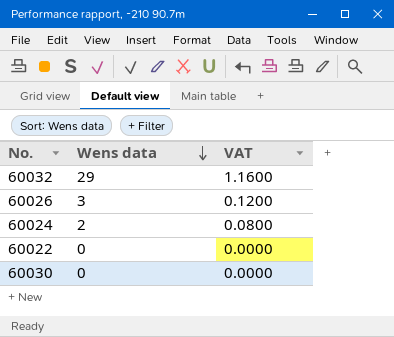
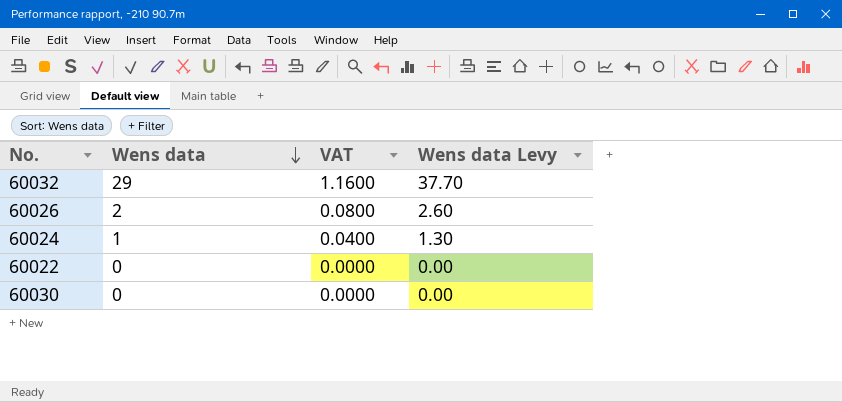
column Wens data Levy | formula: none -> [Wens data] * 1.3
60026 | Wens data: 3 -> 2
60026 | VAT: 0.1200 -> 0.0800
60024 | Wens data: 2 -> 1
60024 | VAT: 0.0800 -> 0.0400

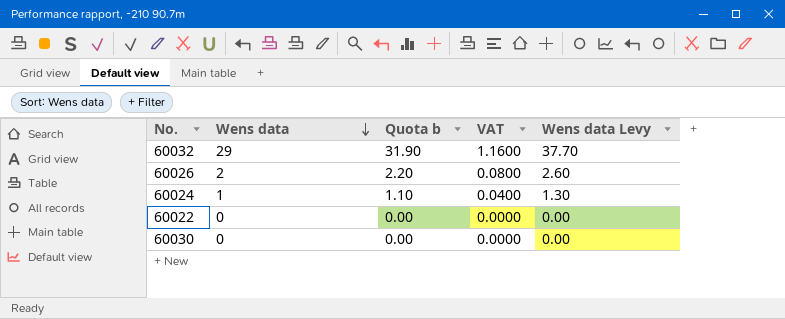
column Quota b | formula: none -> [Wens data] * 1.1

